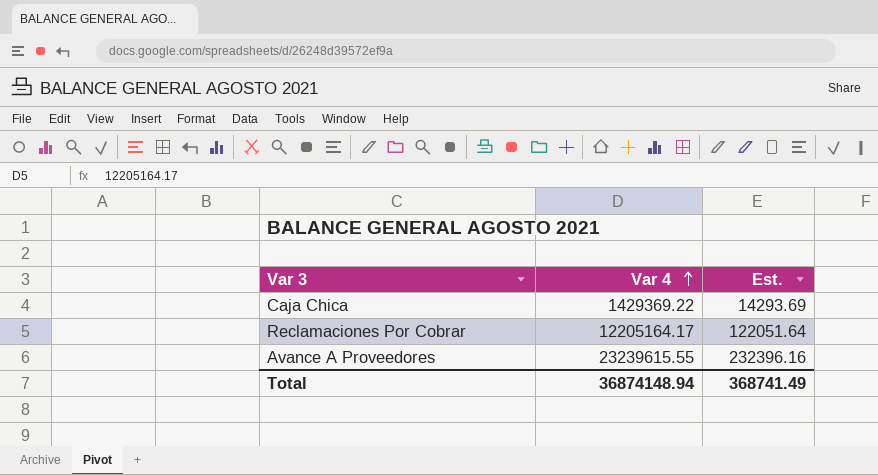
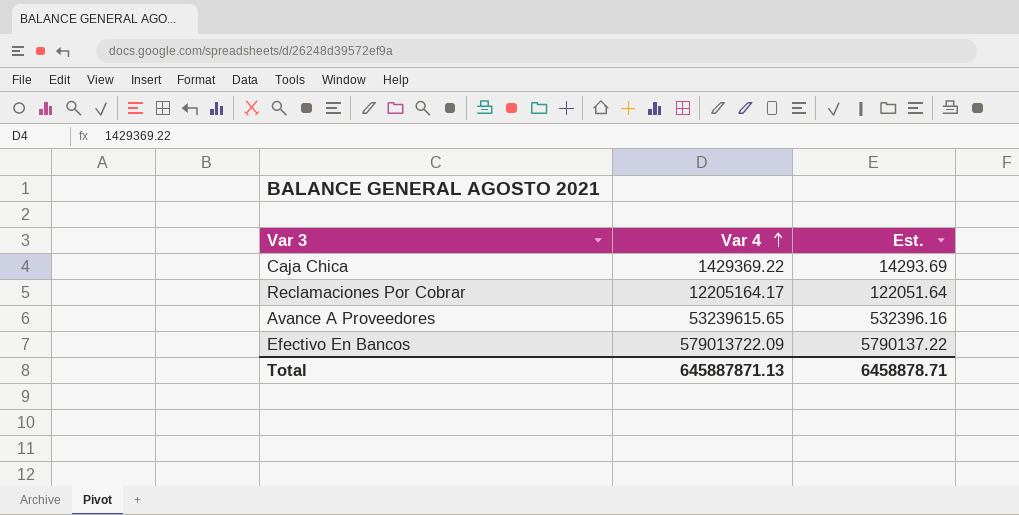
Avance A Proveedores | Var 4: 23239615.55 -> 53239615.65
Avance A Proveedores | Est.: 232396.16 -> 532396.16
row Efectivo En Bancos: none -> 579013722.09 | 5790137.22
Total | Var 4: 36874148.94 -> 645887871.13
Total | Est.: 368741.49 -> 6458878.71

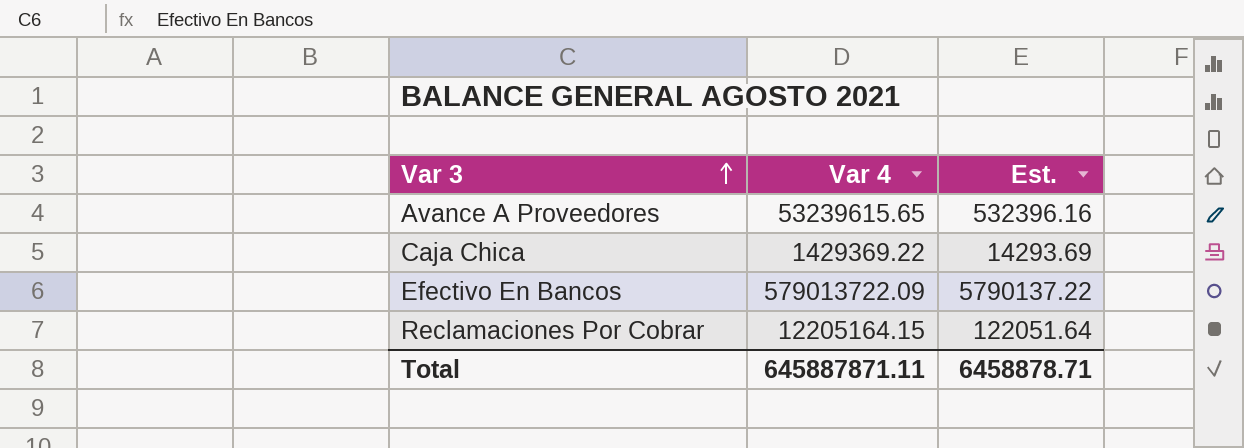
row order: Var 4 ascending -> Var 3 ascending
Reclamaciones Por Cobrar | Var 4: 12205164.17 -> 12205164.15
Total | Var 4: 645887871.13 -> 645887871.11

